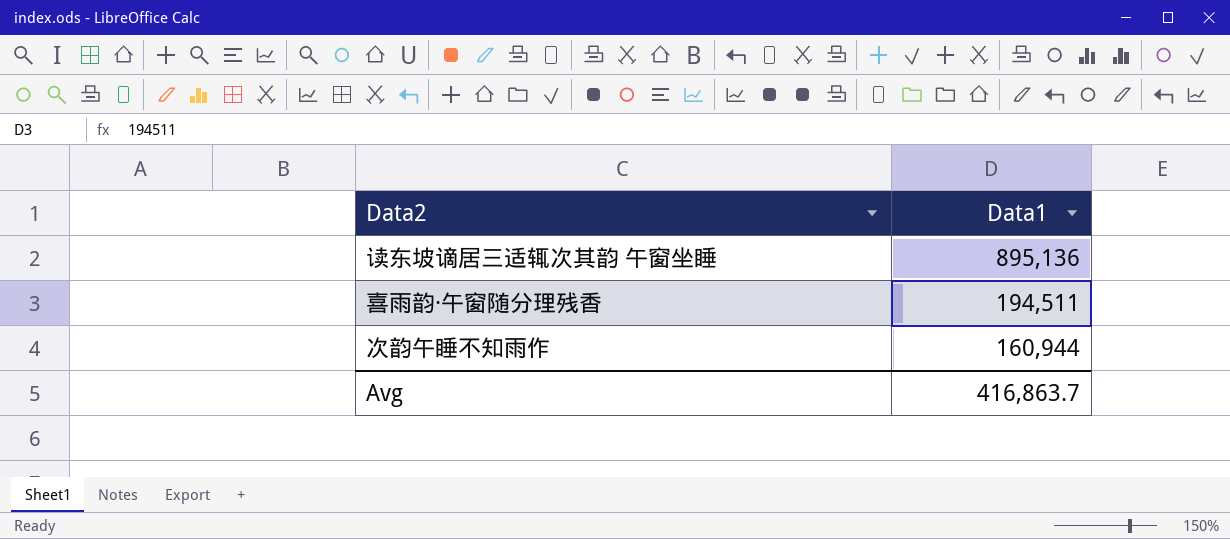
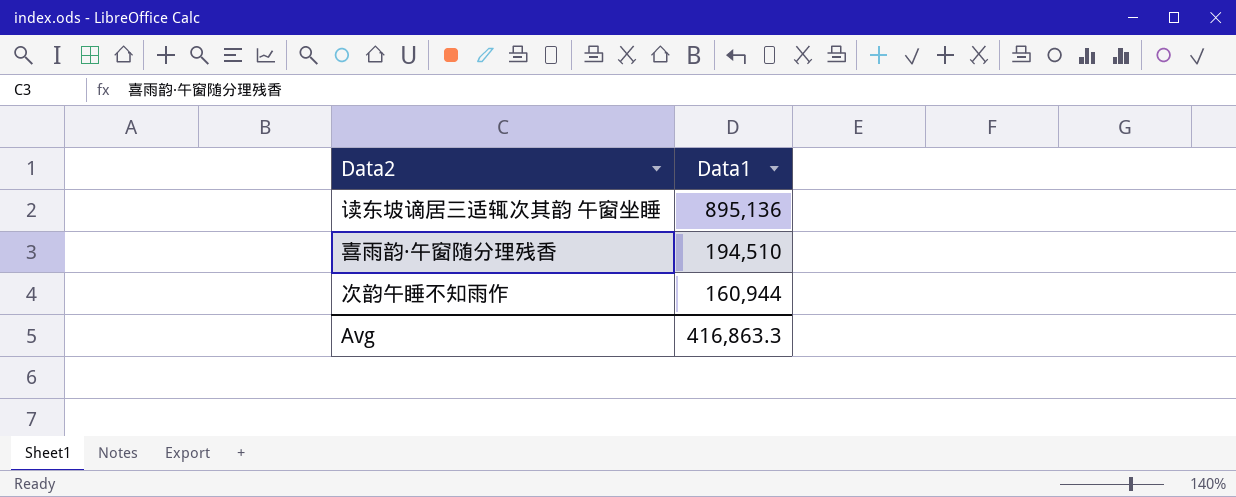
喜雨韵·午窗随分理残香 | Data1: 194,511 -> 194,510
Avg | Data1: 416,863.7 -> 416,863.3

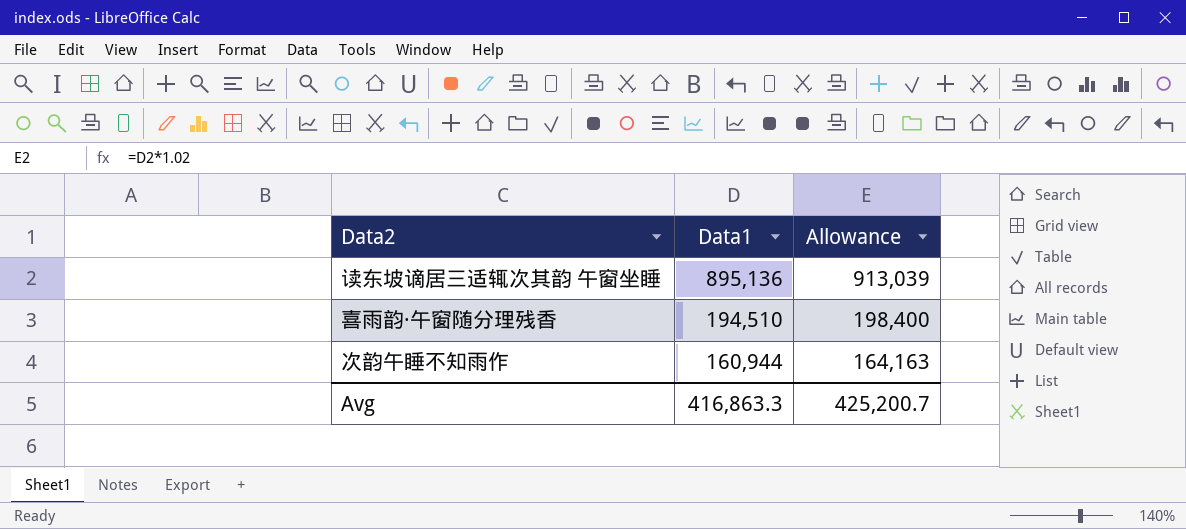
column Allowance | formula: none -> [Data1] * 1.02

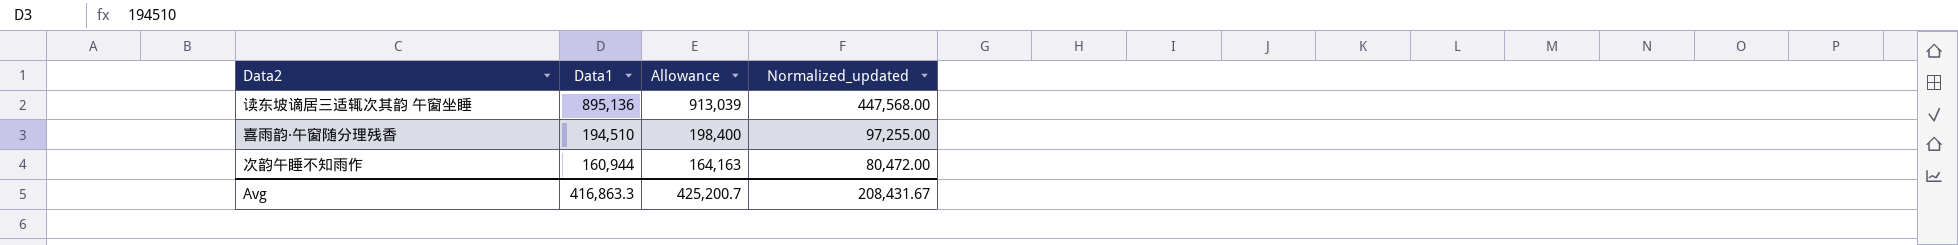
column Normalized_updated | formula: none -> [Data1] * 0.5

